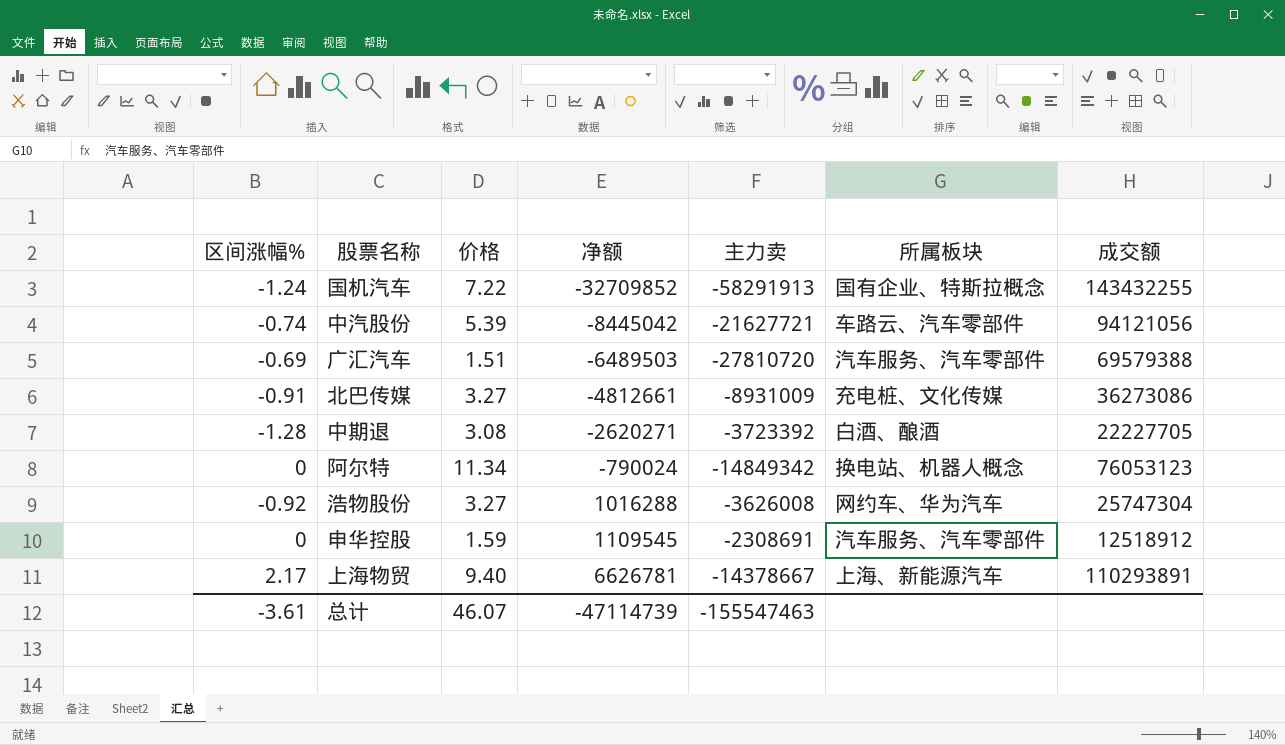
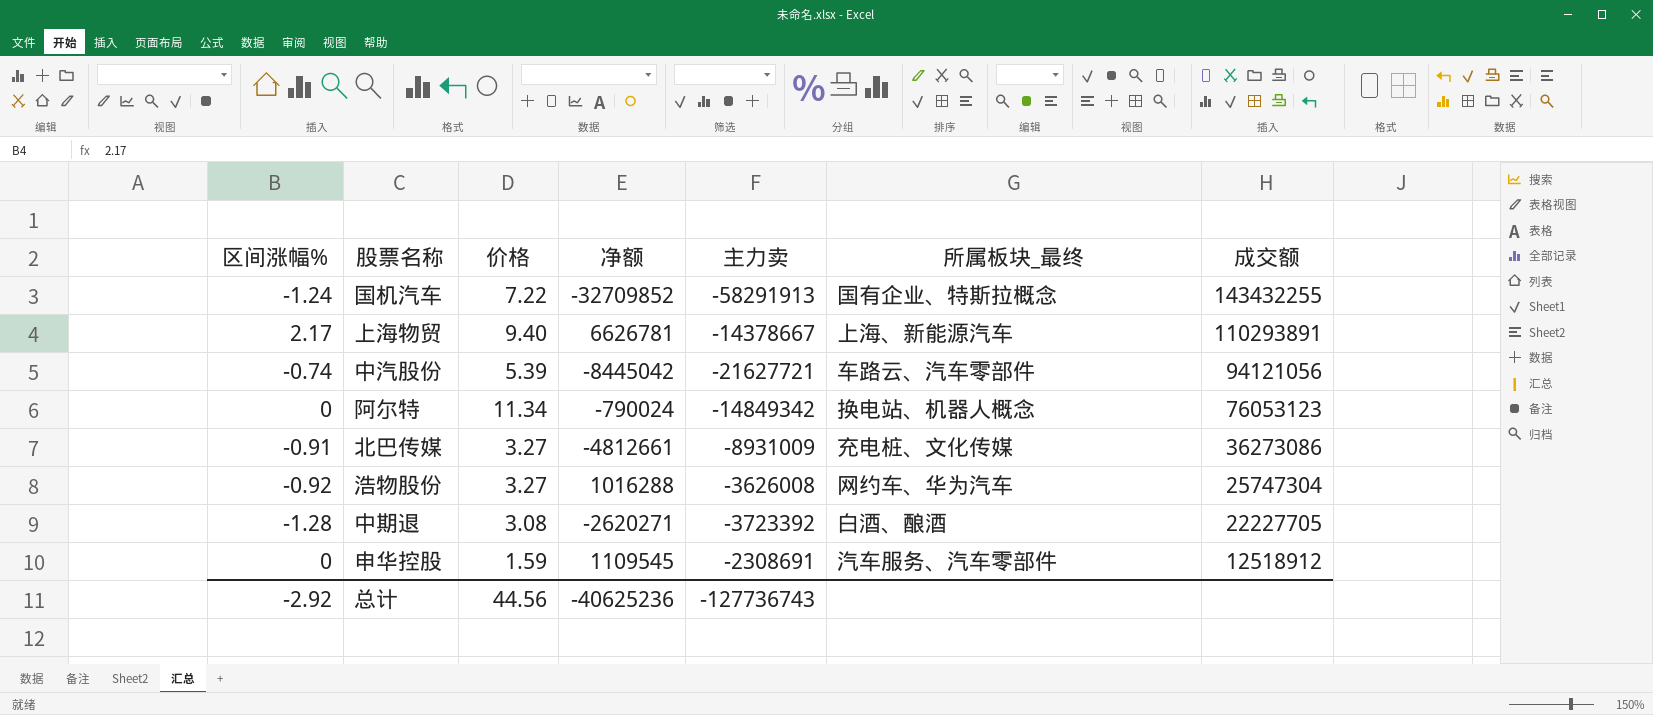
row order: 净额 ascending -> 成交额 descending
column name: 所属板块 -> 所属板块_最终
row 广汇汽车: -0.69 | 1.51 | -6489503 | -27810720 | 汽车服务、汽车零部件 | 69579388 -> none
总计 | 区间涨幅%: -3.61 -> -2.92
总计 | 价格: 46.07 -> 44.56
总计 | 净额: -47114739 -> -40625236
总计 | 主力卖: -155547463 -> -127736743

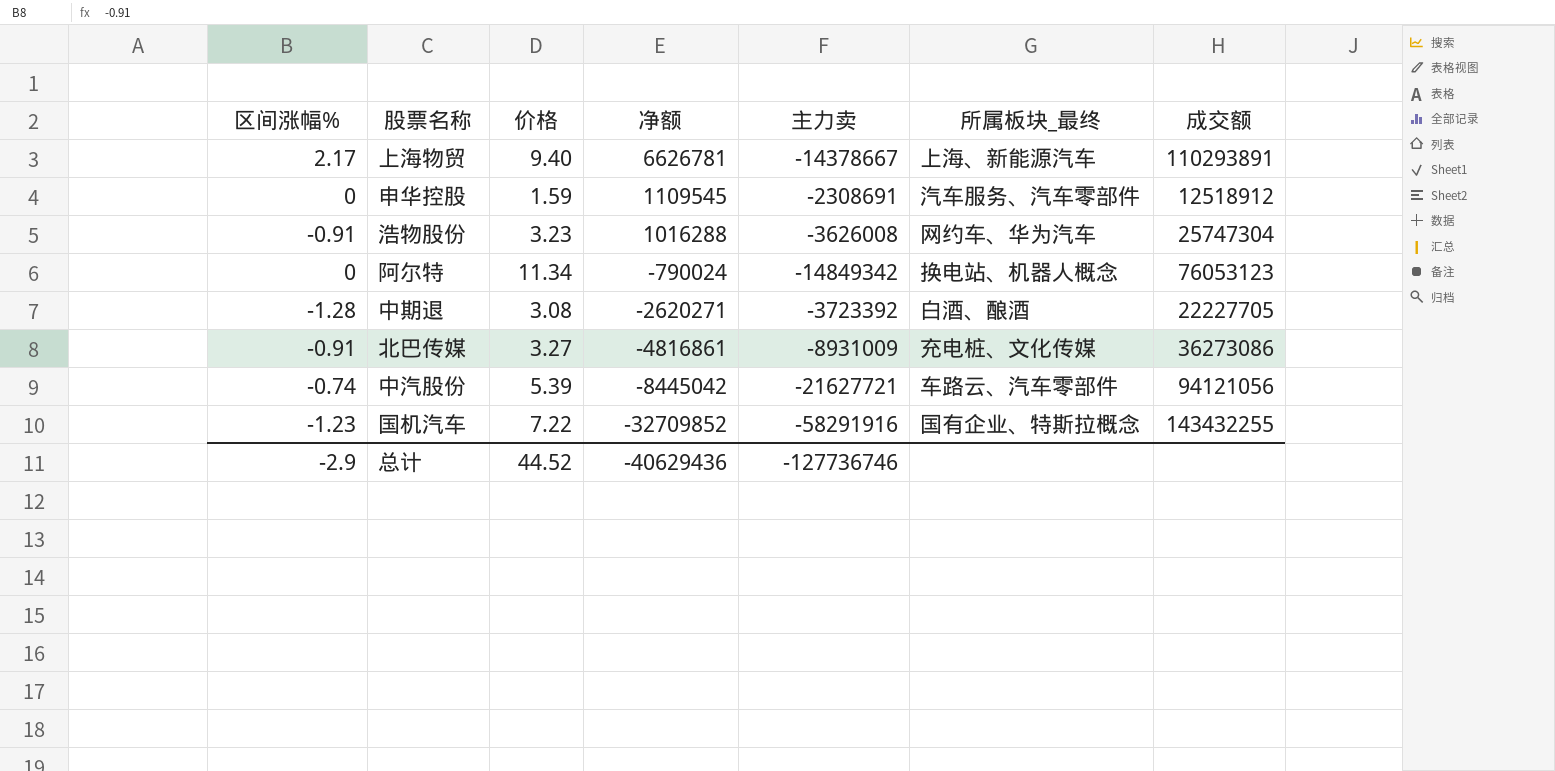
row order: 成交额 descending -> 净额 descending
浩物股份 | 区间涨幅%: -0.92 -> -0.91
浩物股份 | 价格: 3.27 -> 3.23
北巴传媒 | 净额: -4812661 -> -4816861
国机汽车 | 区间涨幅%: -1.24 -> -1.23
国机汽车 | 主力卖: -58291913 -> -58291916
总计 | 区间涨幅%: -2.92 -> -2.9
总计 | 价格: 44.56 -> 44.52
总计 | 净额: -40625236 -> -40629436
总计 | 主力卖: -127736743 -> -127736746

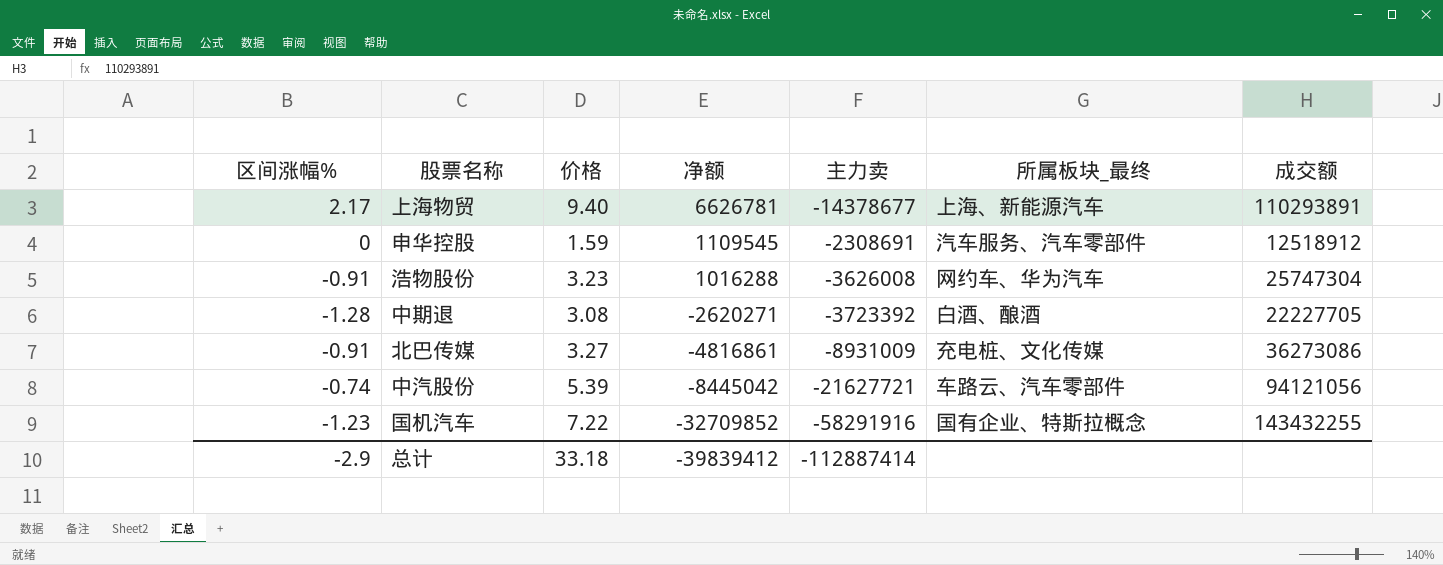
row 阿尔特: 0 | 11.34 | -790024 | -14849342 | 换电站、机器人概念 | 76053123 -> none
上海物贸 | 主力卖: -14378667 -> -14378677
总计 | 价格: 44.52 -> 33.18
总计 | 净额: -40629436 -> -39839412
总计 | 主力卖: -127736746 -> -112887414

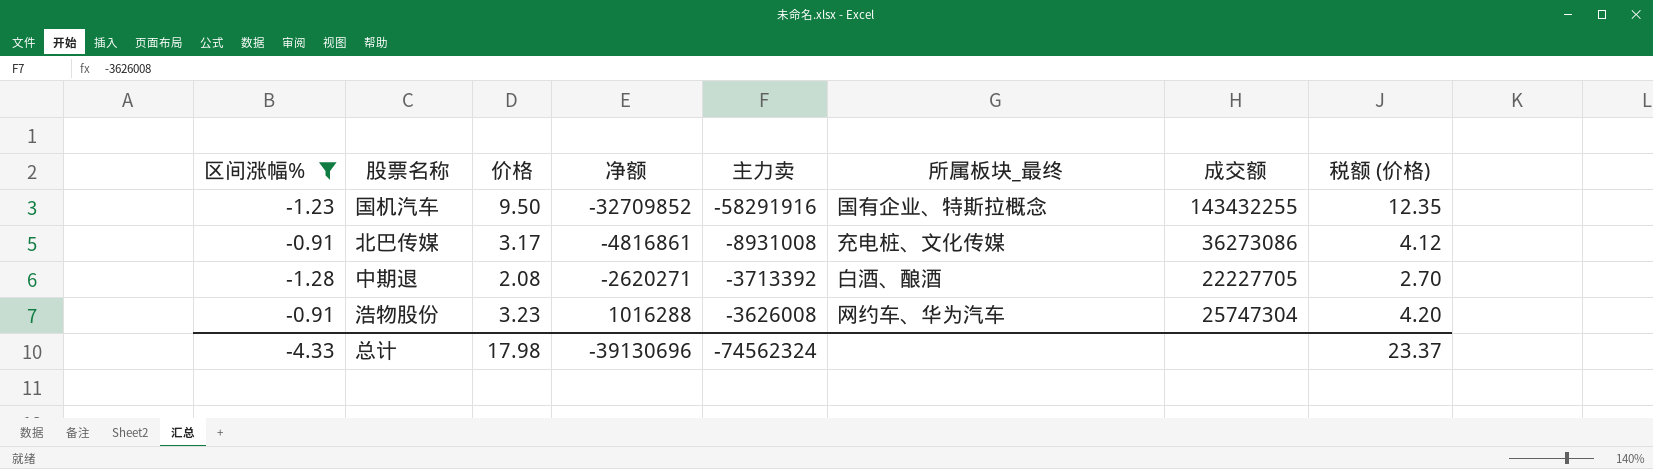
filter: none -> 区间涨幅% <= -0.91
row order: 净额 descending -> 净额 ascending
column 税额 (价格) | formula: none -> [价格] * 1.3
国机汽车 | 价格: 7.22 -> 9.50
北巴传媒 | 价格: 3.27 -> 3.17
北巴传媒 | 主力卖: -8931009 -> -8931008
中期退 | 价格: 3.08 -> 2.08
中期退 | 主力卖: -3723392 -> -3713392
总计 | 区间涨幅%: -2.9 -> -4.33
总计 | 价格: 33.18 -> 17.98
总计 | 净额: -39839412 -> -39130696
总计 | 主力卖: -112887414 -> -74562324

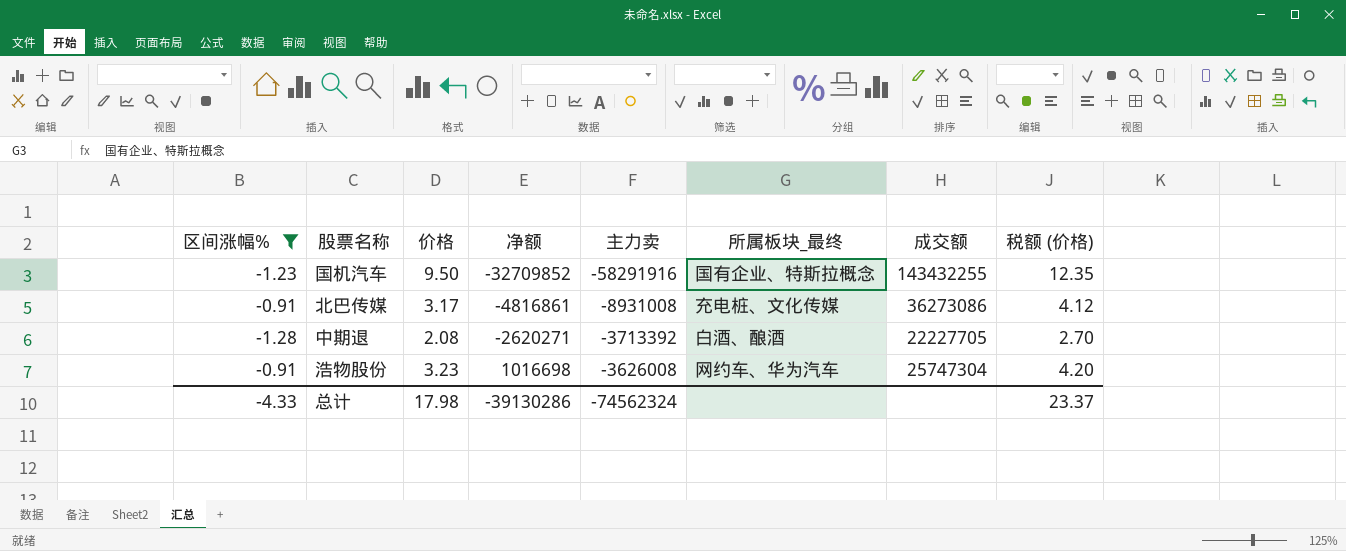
浩物股份 | 净额: 1016288 -> 1016698
总计 | 净额: -39130696 -> -39130286

